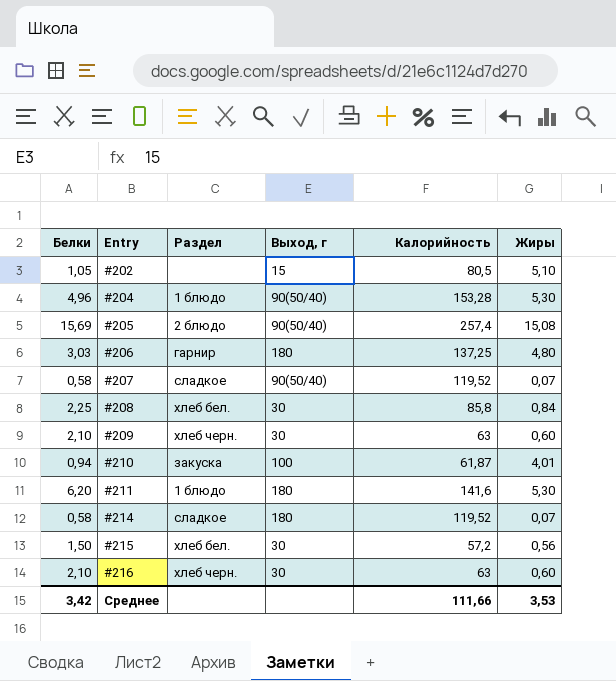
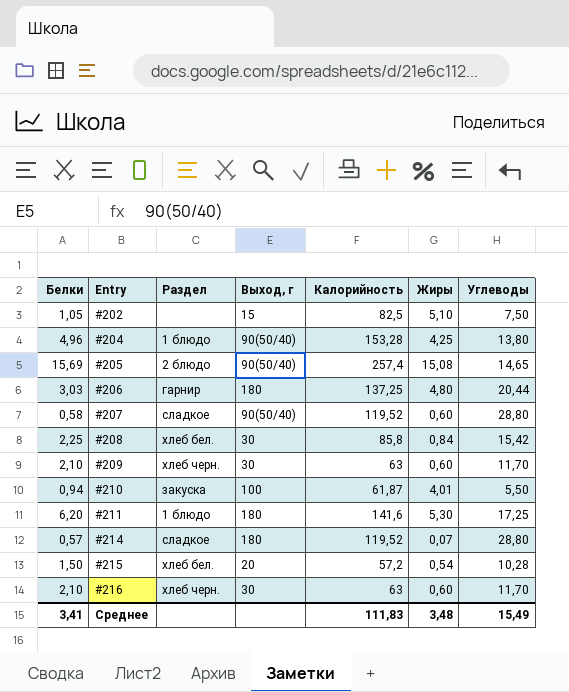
column Углеводы | position: none -> 7
#202 | Калорийность: 80,5 -> 82,5
#204 | Жиры: 5,30 -> 4,25
#207 | Жиры: 0,07 -> 0,60
#214 | Белки: 0,58 -> 0,57
#215 | Выход, г: 30 -> 20
#215 | Жиры: 0,56 -> 0,54
Среднее | Белки: 3,42 -> 3,41
Среднее | Калорийность: 111,66 -> 111,83
Среднее | Жиры: 3,53 -> 3,48

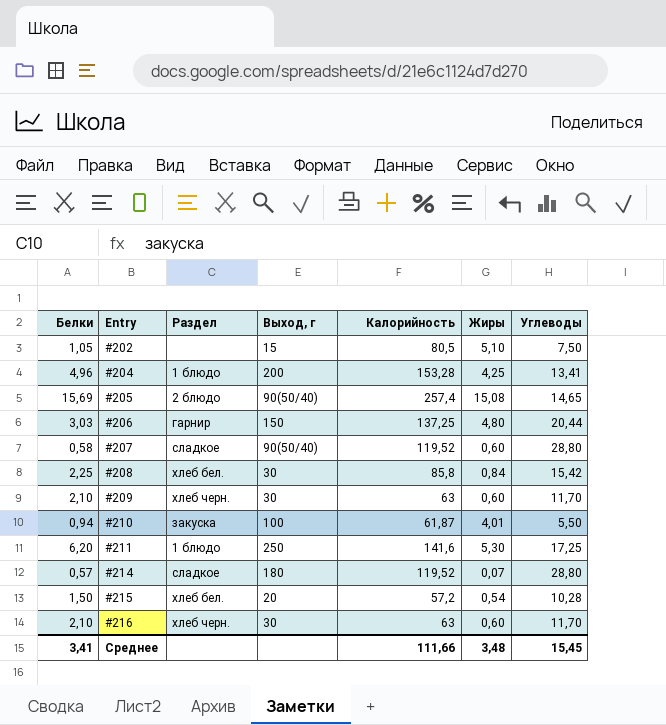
#202 | Калорийность: 82,5 -> 80,5
#204 | Выход, г: 90(50/40) -> 200
#204 | Углеводы: 13,80 -> 13,41
#206 | Выход, г: 180 -> 150
#211 | Выход, г: 180 -> 250
Среднее | Калорийность: 111,83 -> 111,66
Среднее | Углеводы: 15,49 -> 15,45

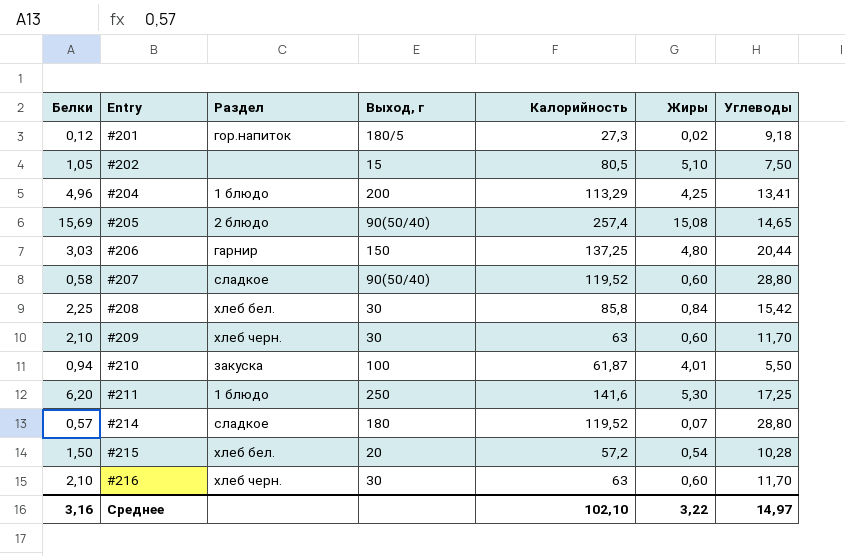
row #201: none -> 0,12 | гор.напиток | 180/5 | 27,3 | 0,02 | 9,18
#204 | Калорийность: 153,28 -> 113,29
Среднее | Белки: 3,41 -> 3,16
Среднее | Калорийность: 111,66 -> 102,10
Среднее | Жиры: 3,48 -> 3,22
Среднее | Углеводы: 15,45 -> 14,97

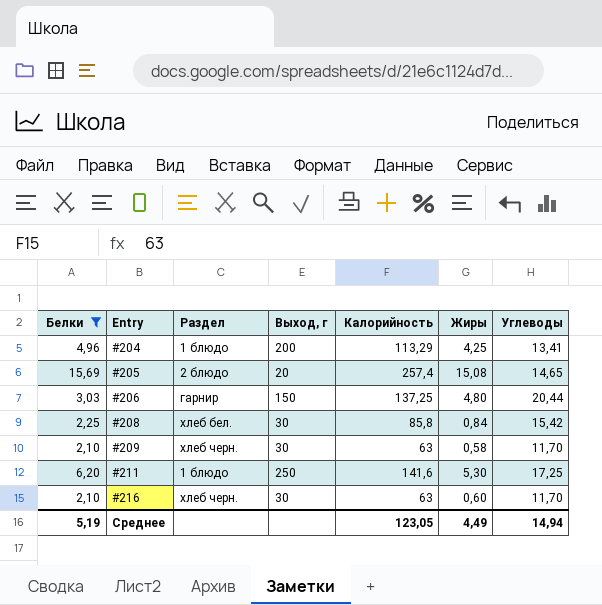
filter: none -> Белки >= 2,10
#205 | Выход, г: 90(50/40) -> 20
#209 | Жиры: 0,60 -> 0,58
Среднее | Белки: 3,16 -> 5,19
Среднее | Калорийность: 102,10 -> 123,05
Среднее | Жиры: 3,22 -> 4,49
Среднее | Углеводы: 14,97 -> 14,94

